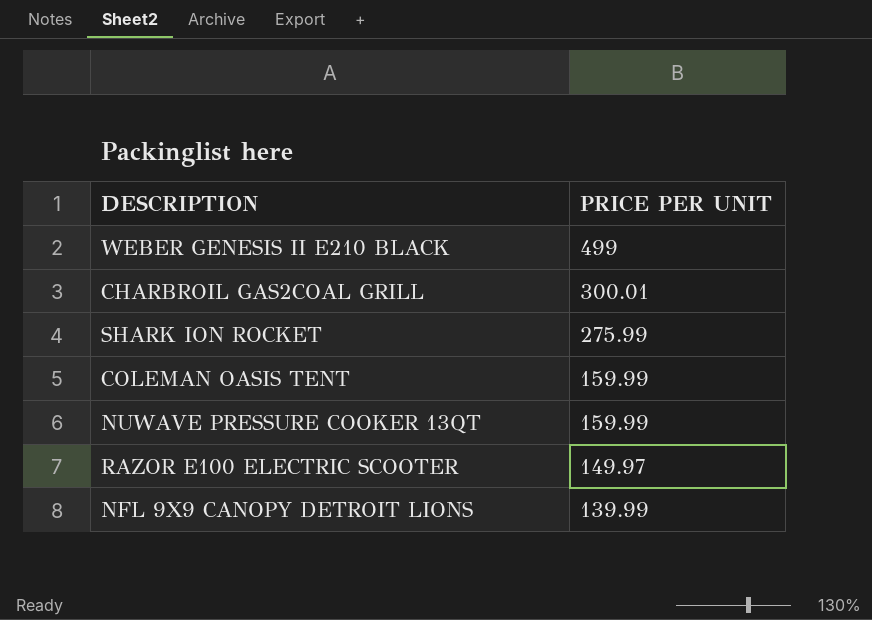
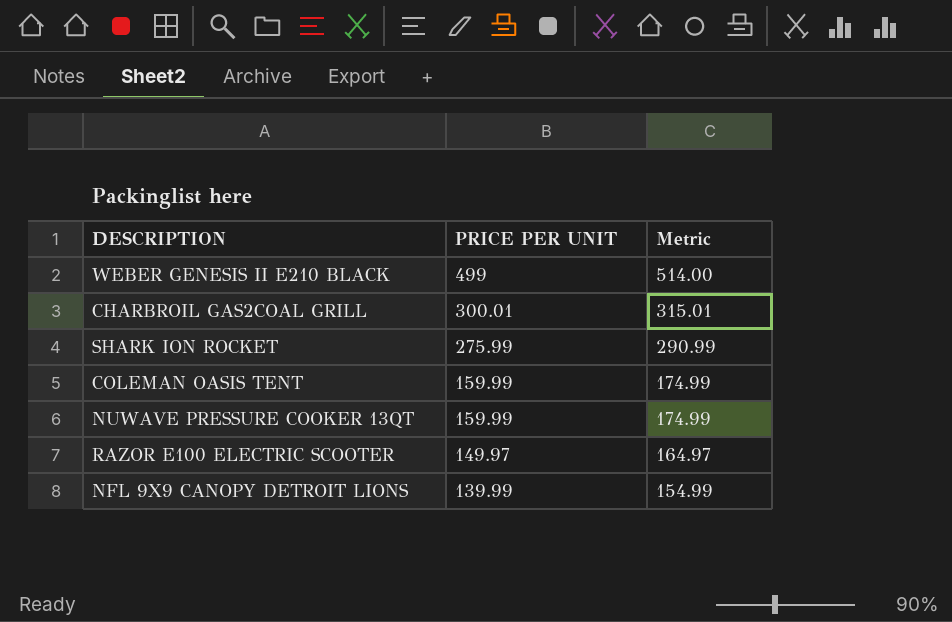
column Metric | formula: none -> [PRICE PER UNIT] + 15

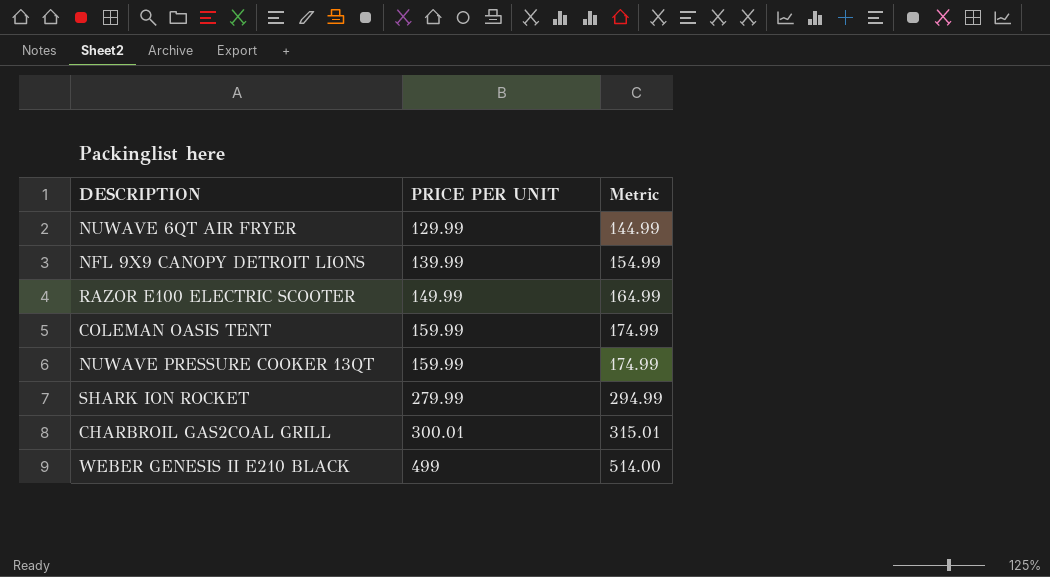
row order: PRICE PER UNIT descending -> PRICE PER UNIT ascending
row NUWAVE 6QT AIR FRYER: none -> 129.99 | 144.99
RAZOR E100 ELECTRIC SCOOTER | PRICE PER UNIT: 149.97 -> 149.99
RAZOR E100 ELECTRIC SCOOTER | Metric: 164.97 -> 164.99
SHARK ION ROCKET | PRICE PER UNIT: 275.99 -> 279.99
SHARK ION ROCKET | Metric: 290.99 -> 294.99

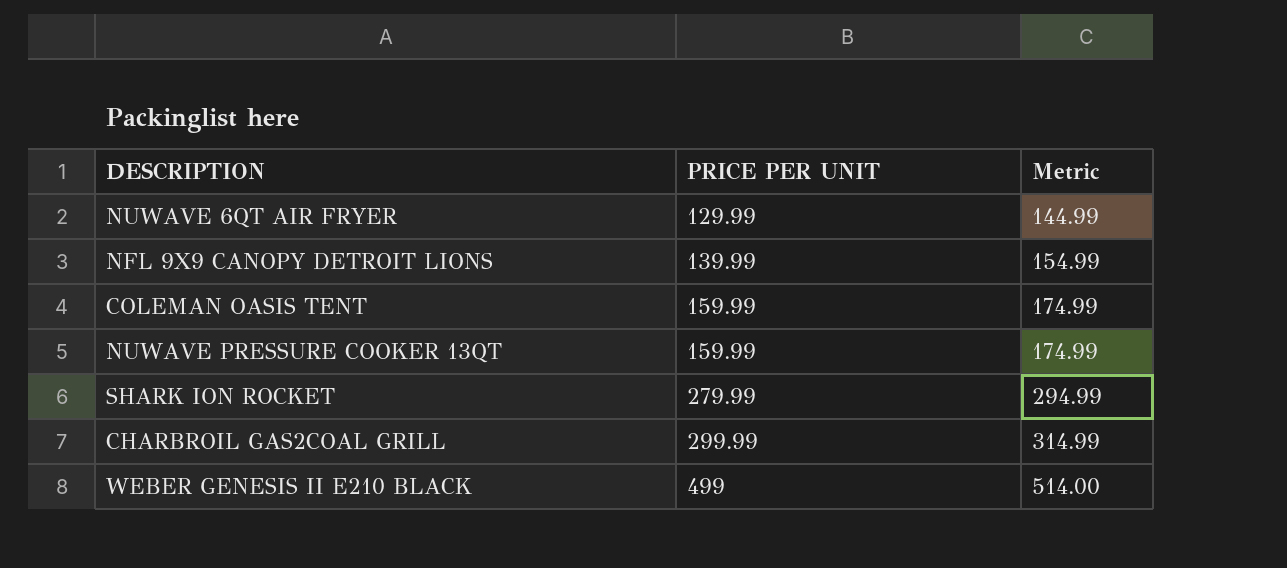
row RAZOR E100 ELECTRIC SCOOTER: 149.99 | 164.99 -> none
CHARBROIL GAS2COAL GRILL | PRICE PER UNIT: 300.01 -> 299.99
CHARBROIL GAS2COAL GRILL | Metric: 315.01 -> 314.99

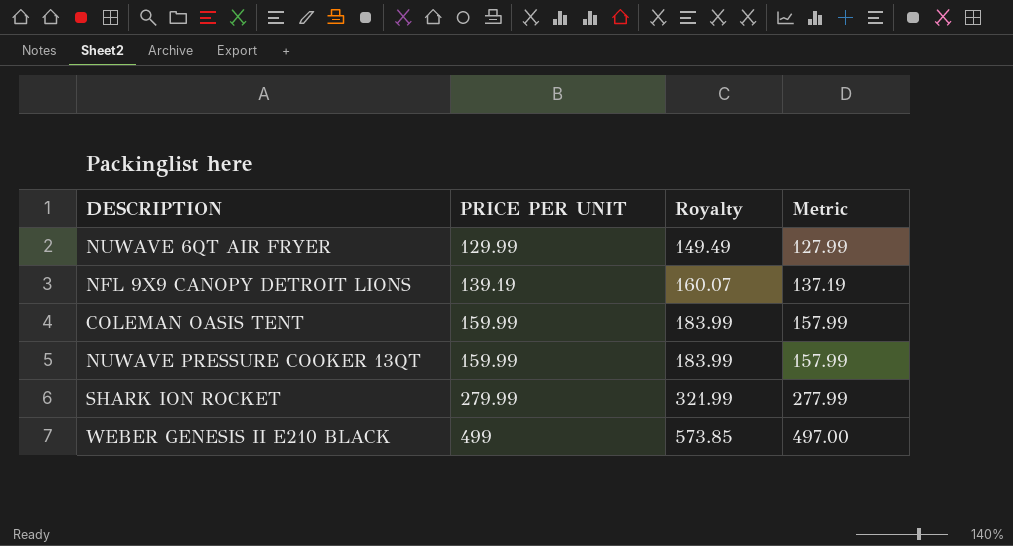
column Royalty | formula: none -> [PRICE PER UNIT] * 1.15
column Metric | formula: [PRICE PER UNIT] + 15 -> [PRICE PER UNIT] - 2
row CHARBROIL GAS2COAL GRILL: 299.99 | 314.99 -> none
NFL 9X9 CANOPY DETROIT LIONS | PRICE PER UNIT: 139.99 -> 139.19

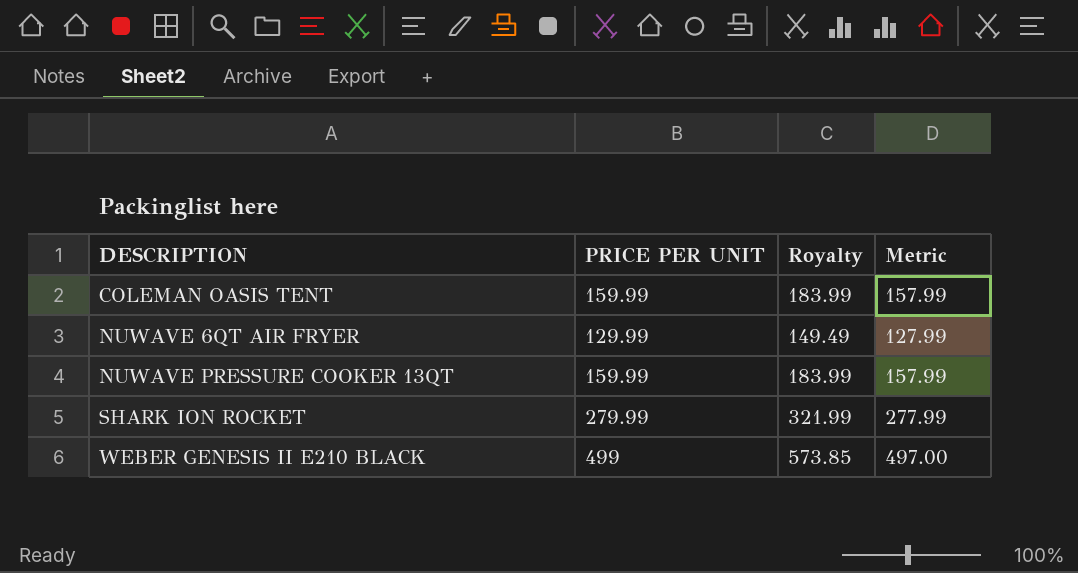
row order: PRICE PER UNIT ascending -> DESCRIPTION ascending
row NFL 9X9 CANOPY DETROIT LIONS: 139.19 | 160.07 | 137.19 -> none

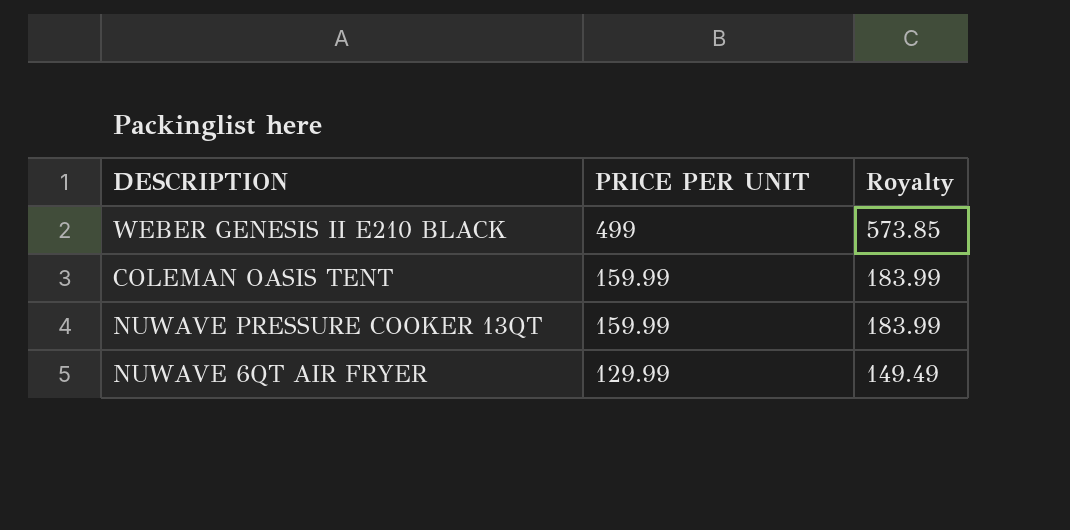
row order: DESCRIPTION ascending -> PRICE PER UNIT descending
column Metric | formula: [PRICE PER UNIT] - 2 -> none
row SHARK ION ROCKET: 279.99 | 321.99 | 277.99 -> none

